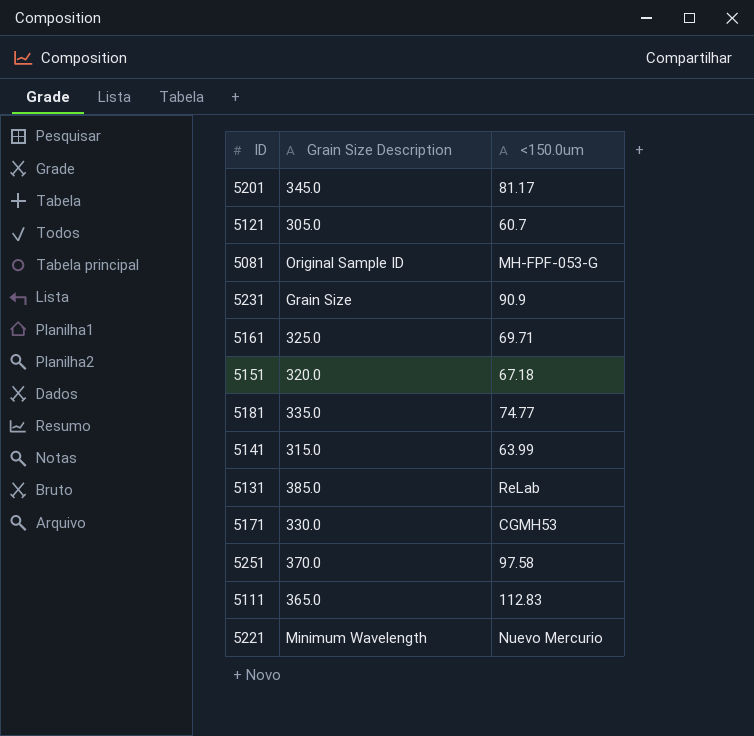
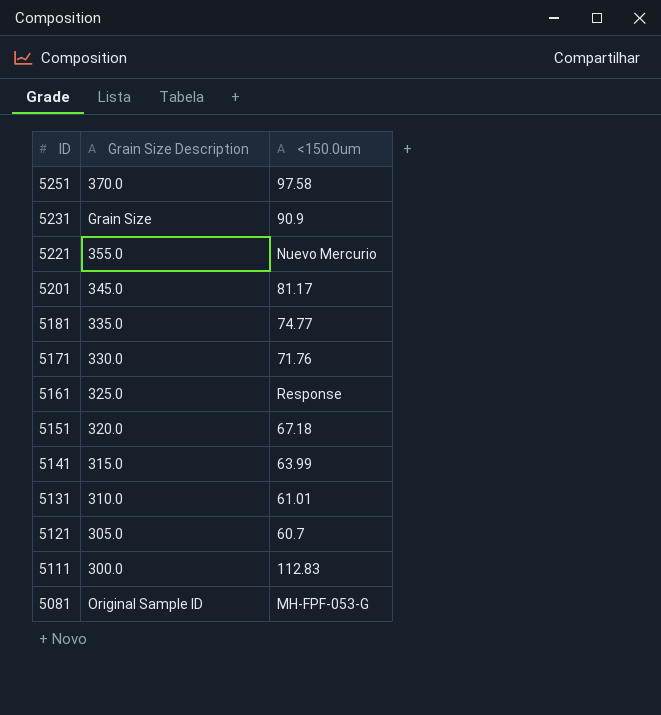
row order: none -> ID descending
5221 | Grain Size Description: Minimum Wavelength -> 355.0
5171 | <150.0um: CGMH53 -> 71.76
5161 | <150.0um: 69.71 -> Response
5131 | Grain Size Description: 385.0 -> 310.0
5131 | <150.0um: ReLab -> 61.01
5111 | Grain Size Description: 365.0 -> 300.0

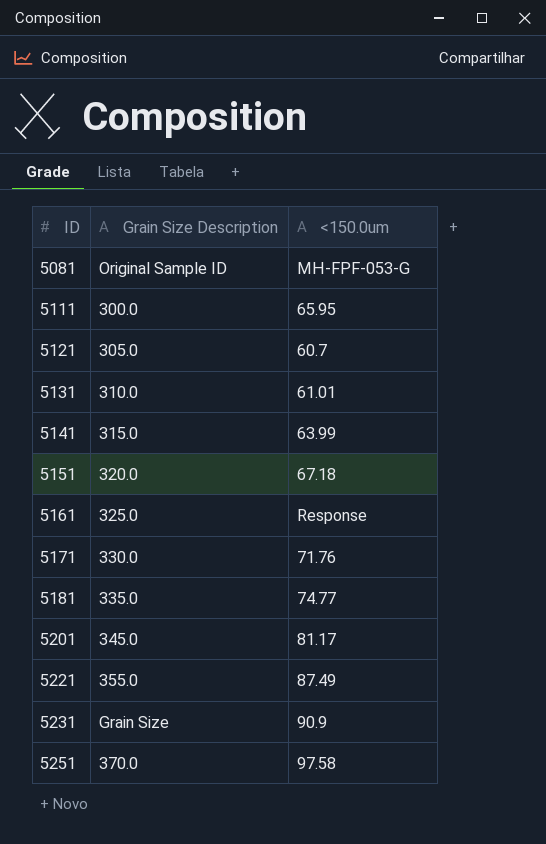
row order: ID descending -> ID ascending
5111 | <150.0um: 112.83 -> 65.95
5221 | <150.0um: Nuevo Mercurio -> 87.49

